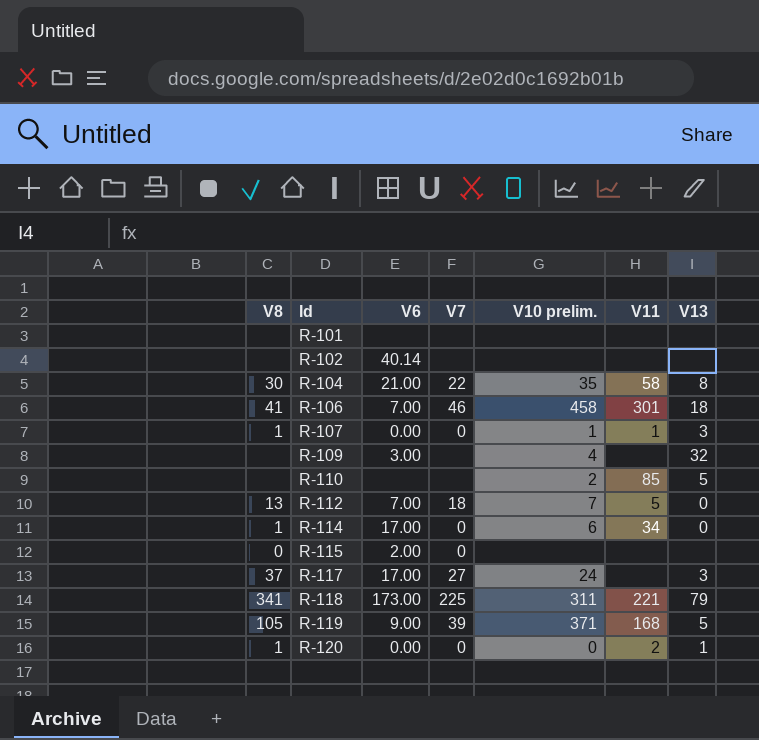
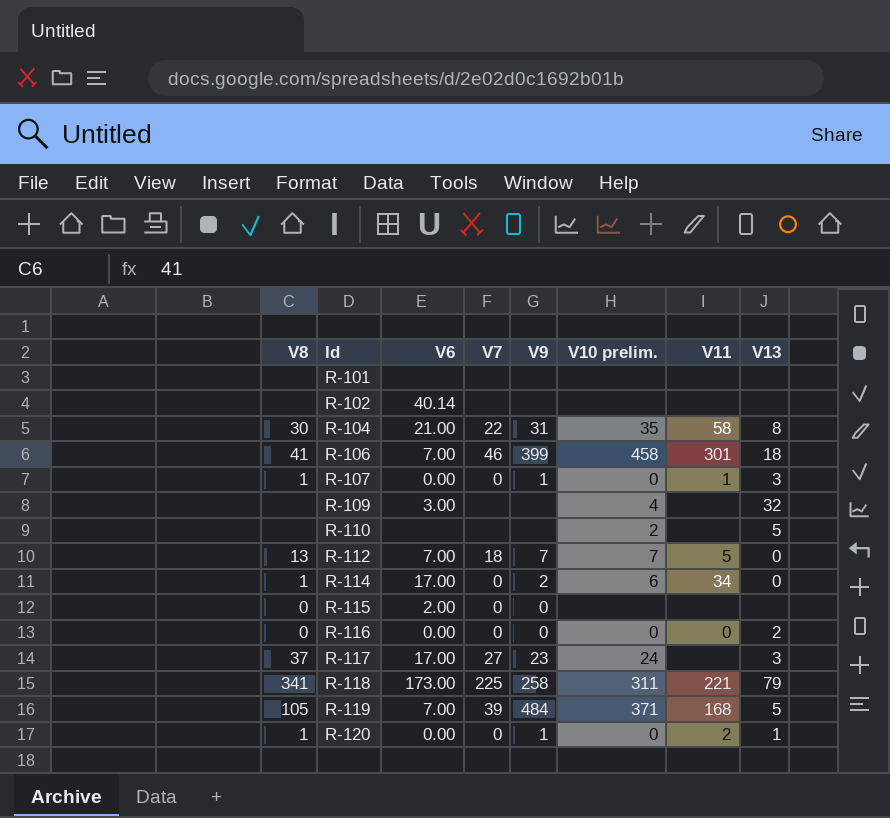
column V9 | position: none -> 5
R-107 | V10 prelim.: 1 -> 0
R-110 | V11: 85 -> none
row R-116: none -> 0 | 0.00 | 0 | 0 | 0 | 0 | 2
R-119 | V6: 9.00 -> 7.00

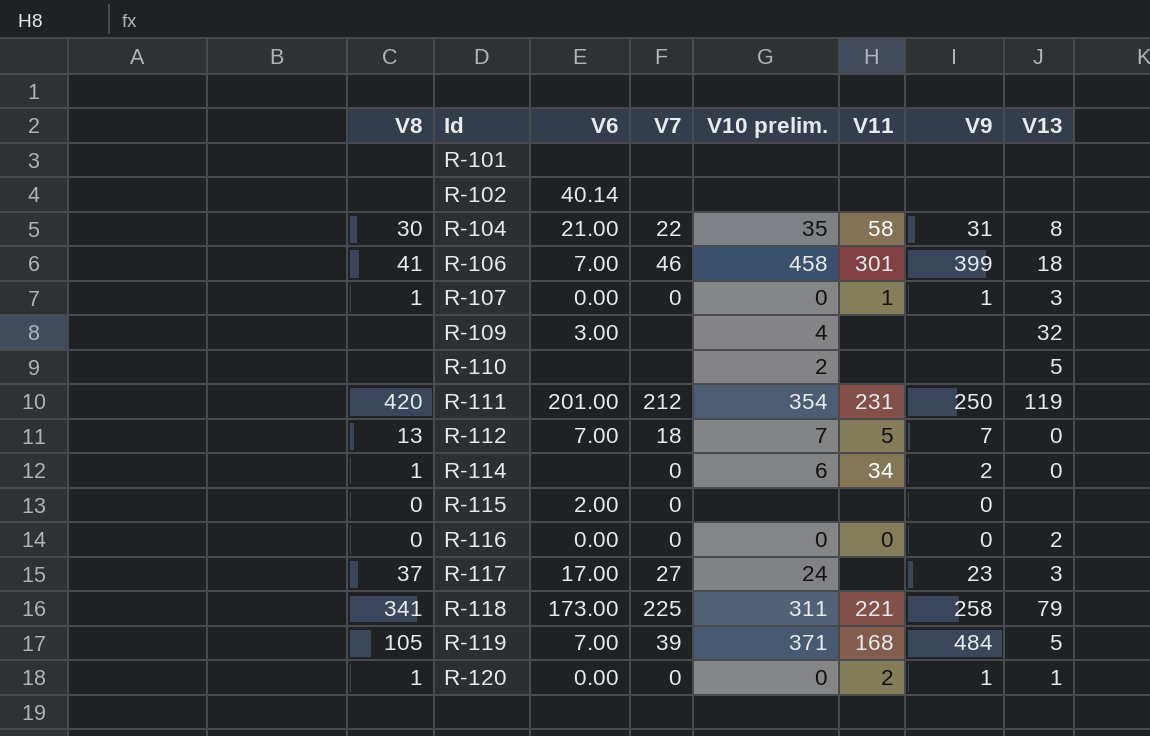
column V9 | position: 5 -> 7
row R-111: none -> 420 | 201.00 | 212 | 354 | 231 | 250 | 119
R-114 | V6: 17.00 -> none

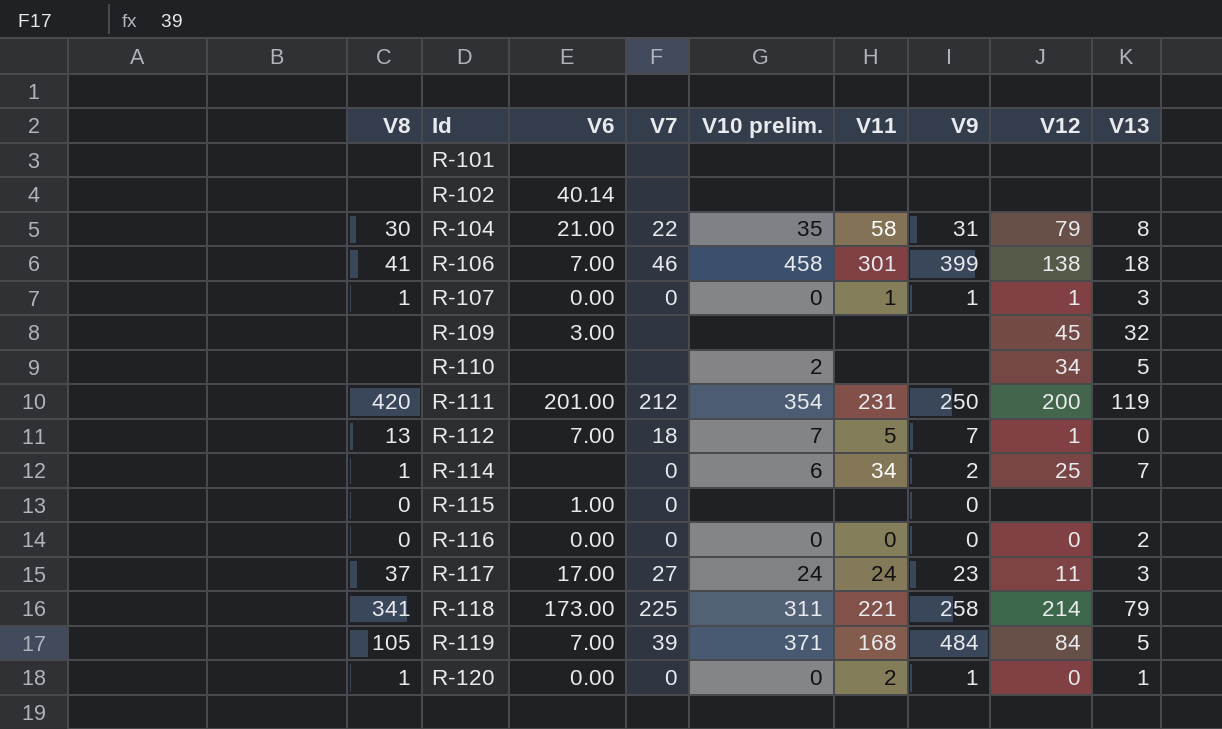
column V12 | position: none -> 8
R-109 | V10 prelim.: 4 -> none
R-114 | V13: 0 -> 7
R-115 | V6: 2.00 -> 1.00
R-117 | V11: none -> 24

